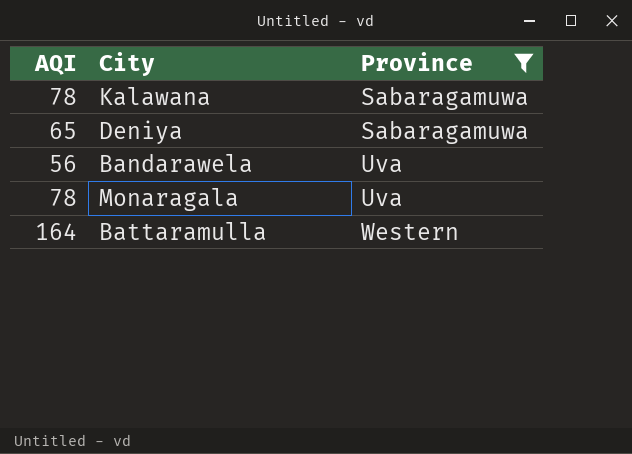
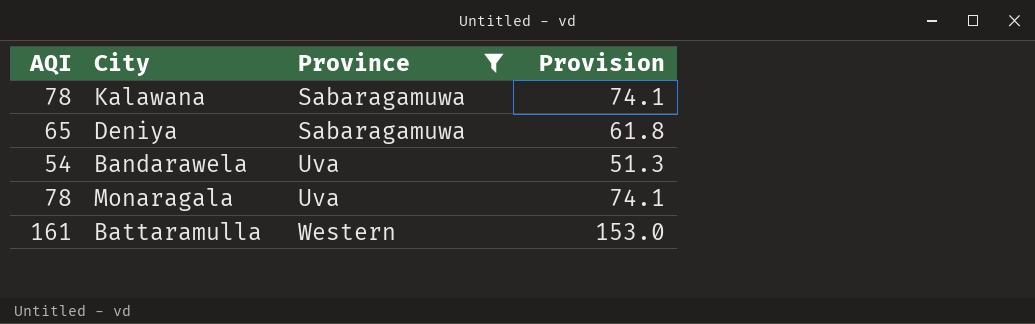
column Provision | formula: none -> [AQI] * 0.95
Bandarawela | AQI: 56 -> 54
Battaramulla | AQI: 164 -> 161

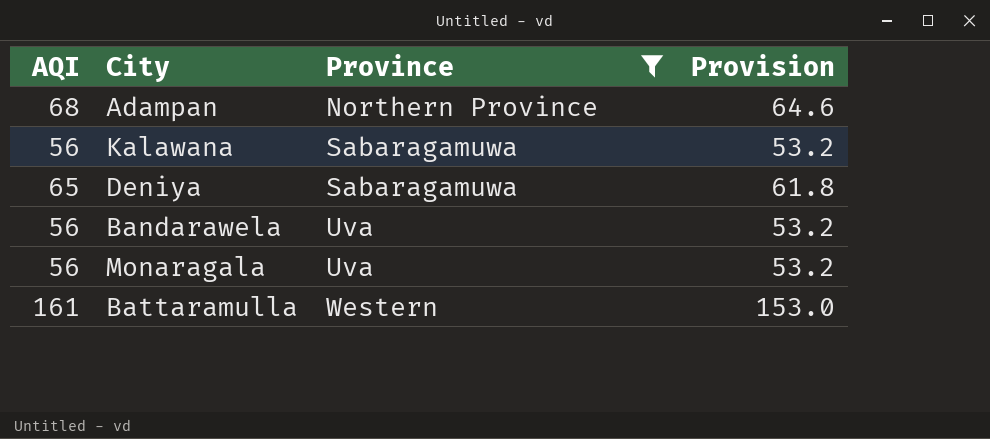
row Adampan: none -> 68 | Northern Province | 64.6
Kalawana | AQI: 78 -> 56
Kalawana | Provision: 74.1 -> 53.2
Bandarawela | AQI: 54 -> 56
Bandarawela | Provision: 51.3 -> 53.2
Monaragala | AQI: 78 -> 56
Monaragala | Provision: 74.1 -> 53.2

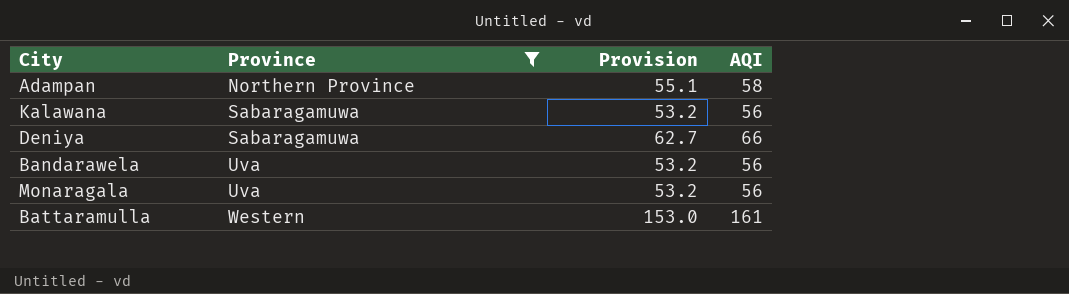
column AQI | position: 1 -> 4
Adampan | Provision: 64.6 -> 55.1
Adampan | AQI: 68 -> 58
Deniya | Provision: 61.8 -> 62.7
Deniya | AQI: 65 -> 66

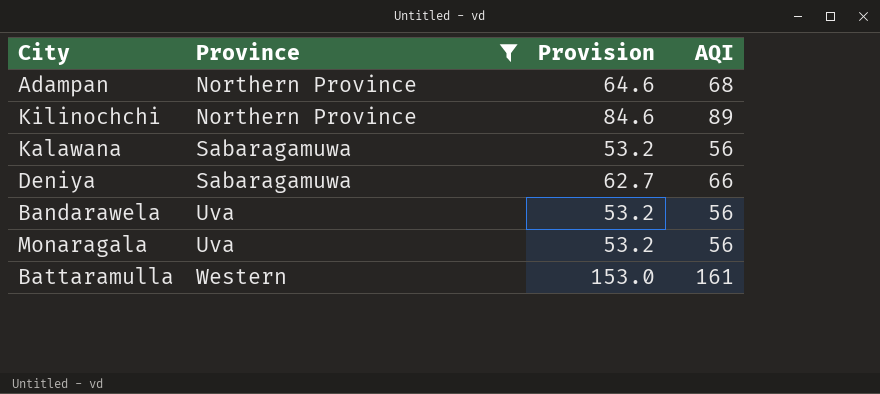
Adampan | Provision: 55.1 -> 64.6
Adampan | AQI: 58 -> 68
row Kilinochchi: none -> Northern Province | 84.6 | 89

